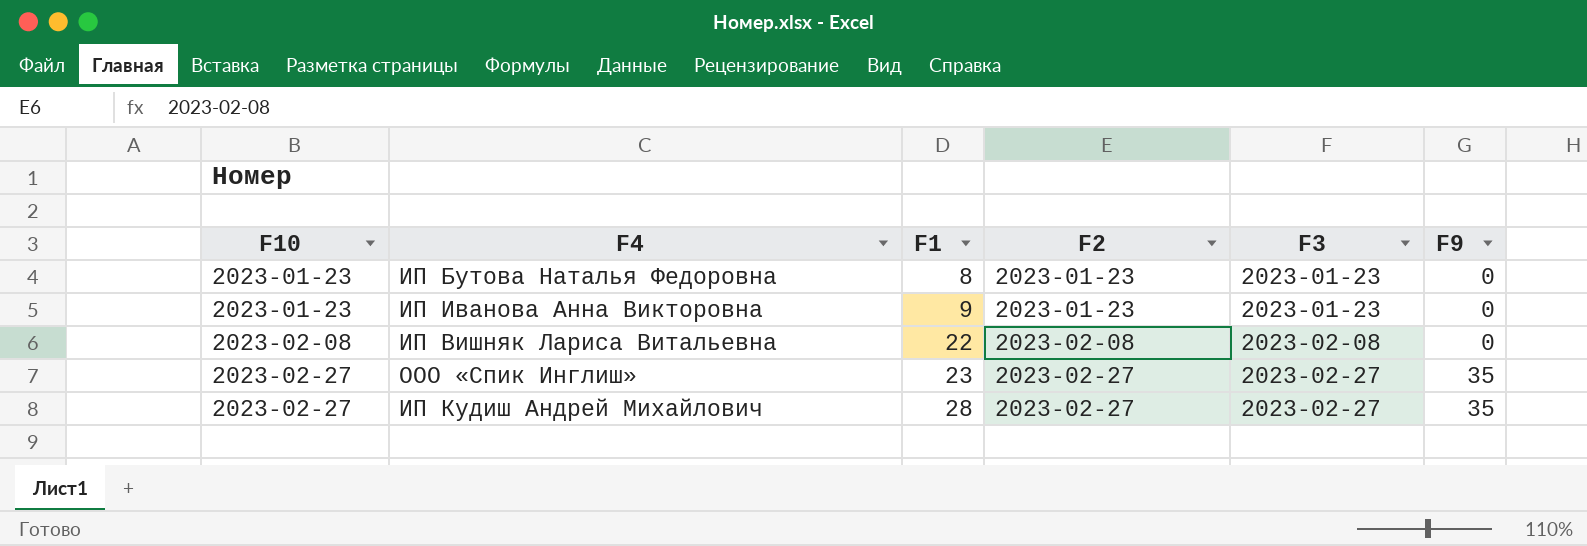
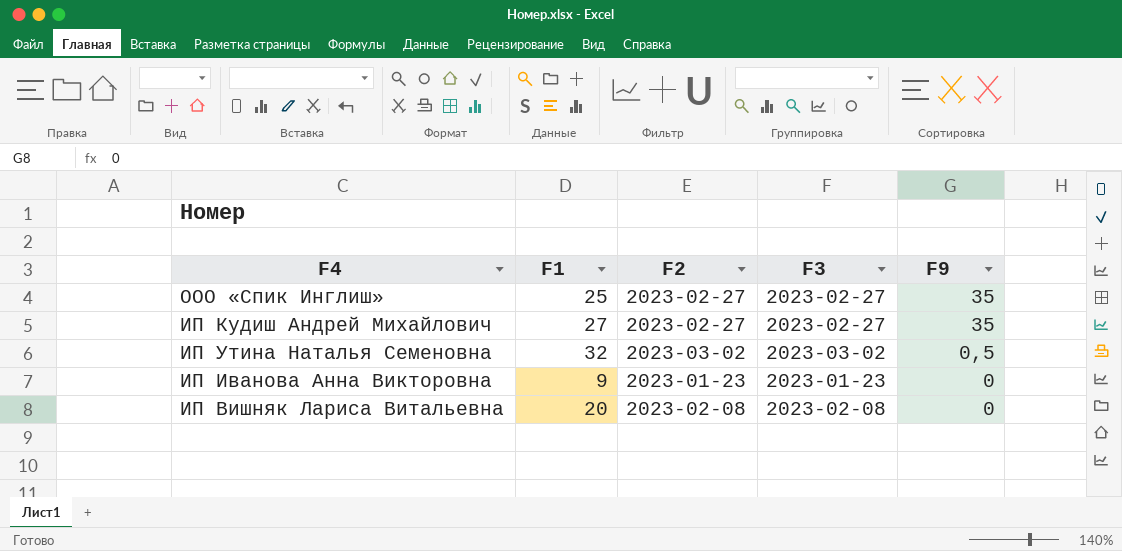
row order: F10 ascending -> F9 descending
column F10 | position: 1 -> none
row ИП Бутова Наталья Федоровна: 2023-01-23 | 8 | 2023-01-23 | 2023-01-23 | 0 -> none
ООО «Спик Инглиш» | F1: 23 -> 25
ИП Кудиш Андрей Михайлович | F1: 28 -> 27
row ИП Утина Наталья Семеновна: none -> 32 | 2023-03-02 | 2023-03-02 | 0,5
ИП Вишняк Лариса Витальевна | F1: 22 -> 20

